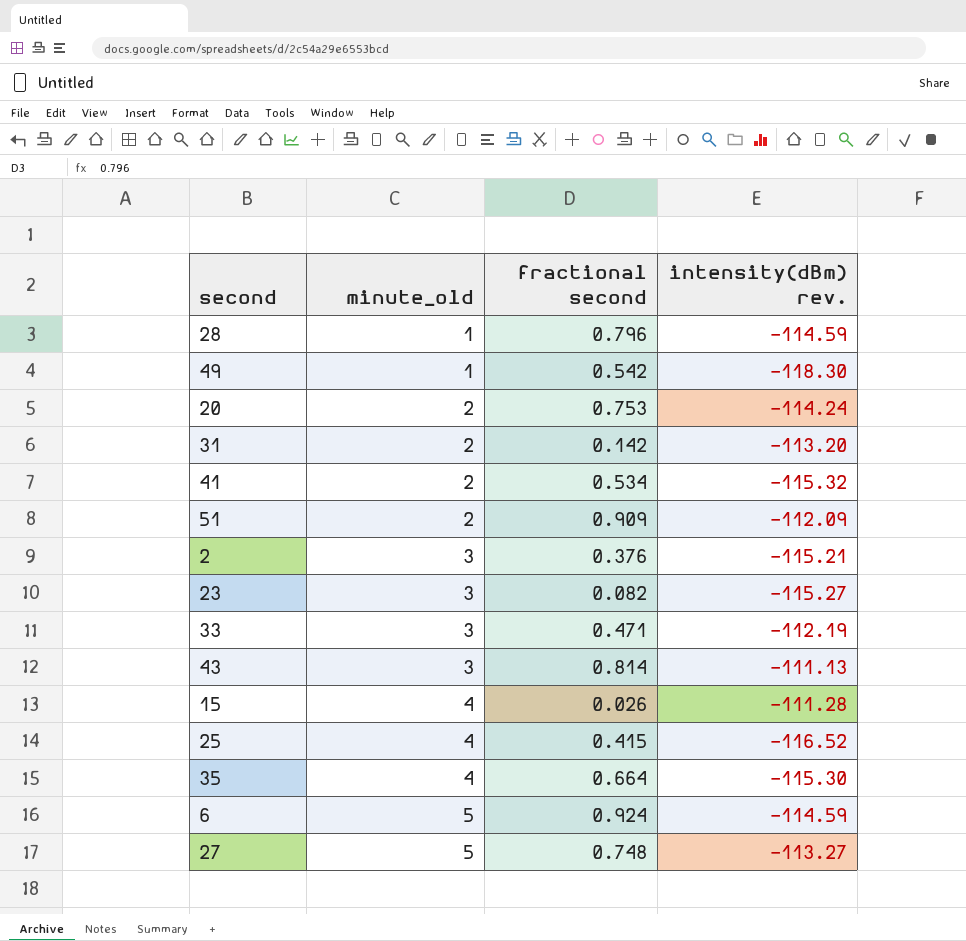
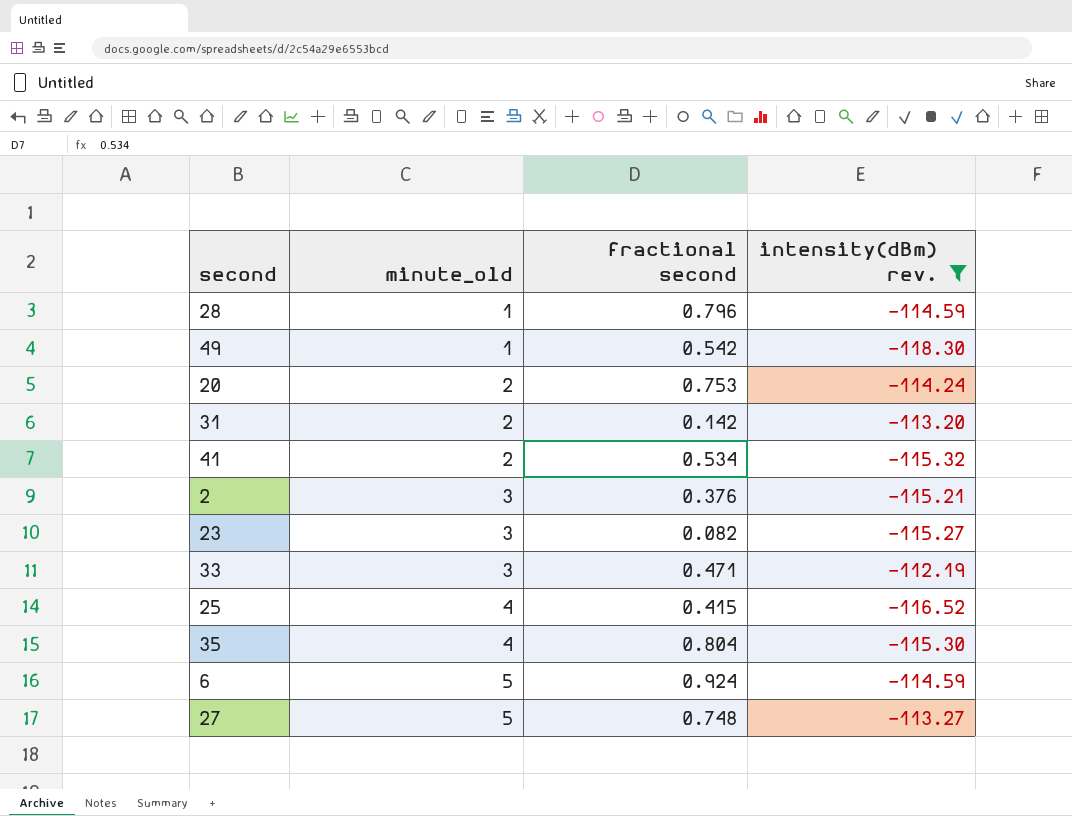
filter: none -> intensity(dBm) rev. <= -112.19
35 | fractional second: 0.664 -> 0.804

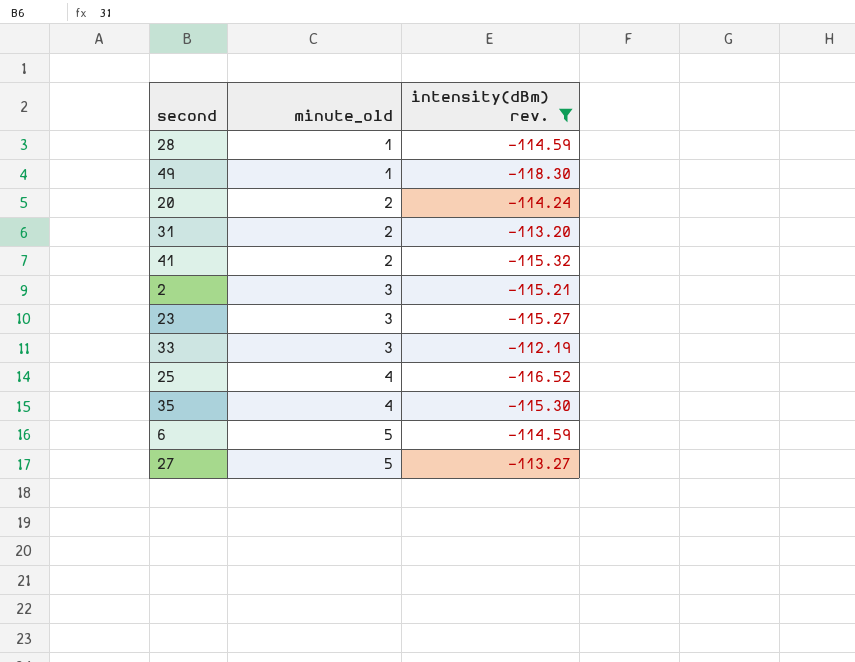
column fractional second | position: 3 -> none

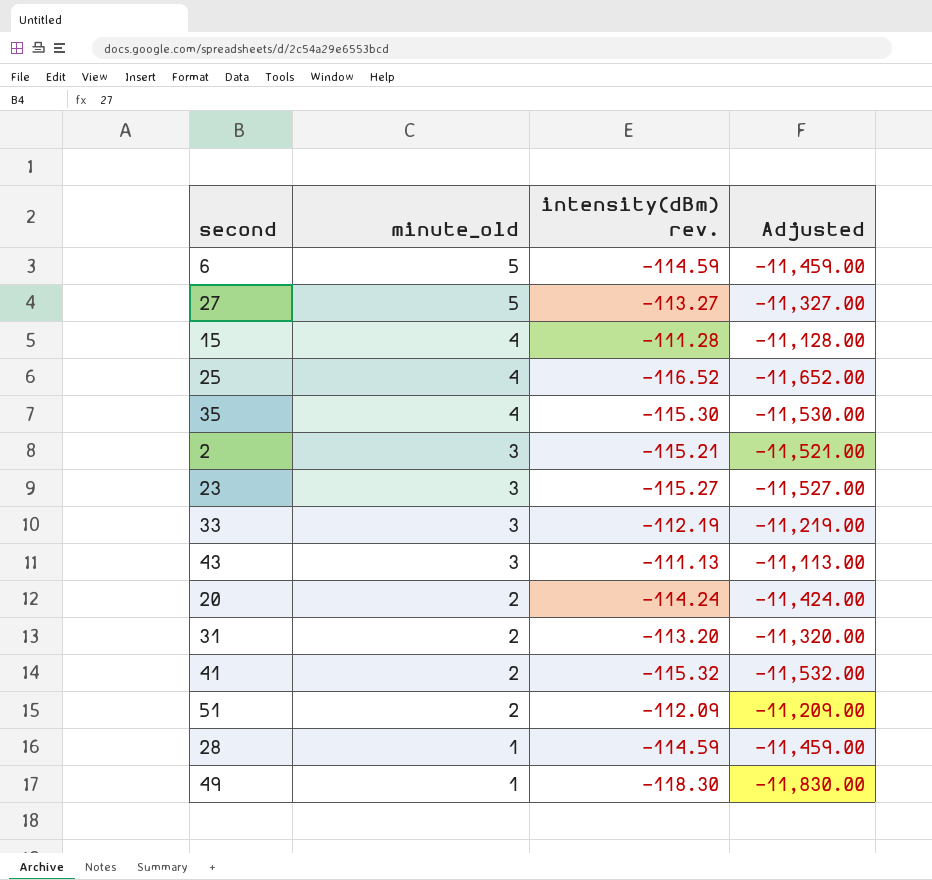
filter: intensity(dBm) rev. <= -112.19 -> none
row order: minute_old ascending -> minute_old descending
column Adjusted | formula: none -> [intensity(dBm) rev.] * 100

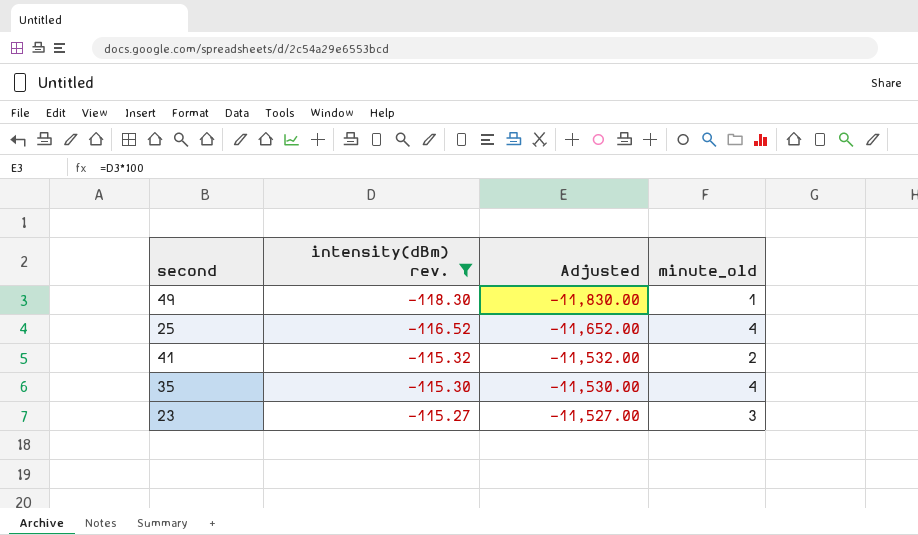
filter: none -> intensity(dBm) rev. <= -115.27
row order: minute_old descending -> intensity(dBm) rev. ascending
column minute_old | position: 2 -> 4

